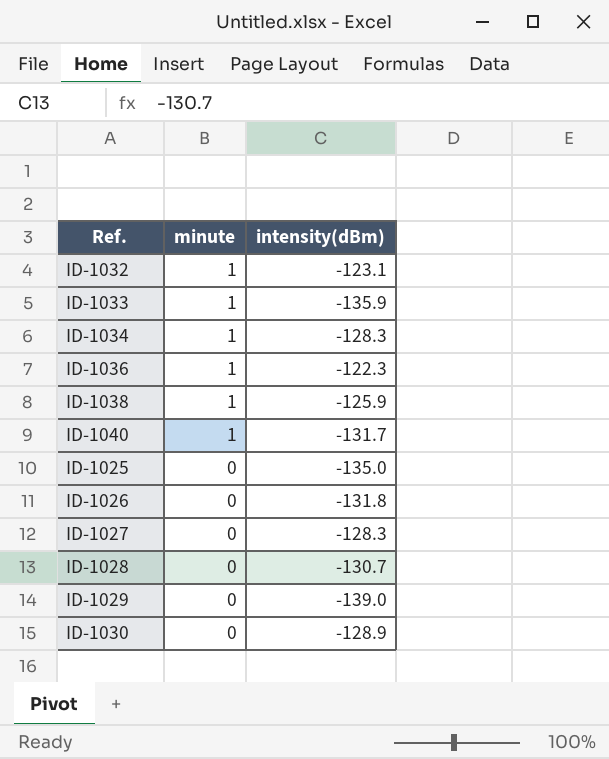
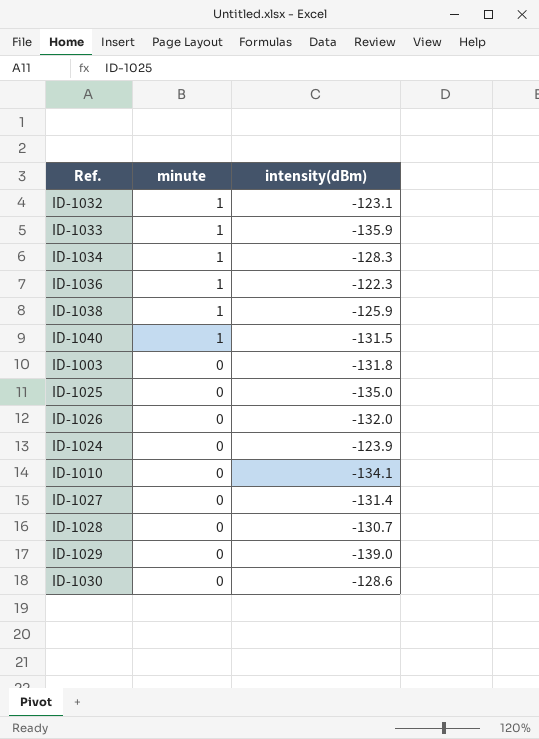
ID-1040 | intensity(dBm): -131.7 -> -131.5
row ID-1003: none -> 0 | -131.8
ID-1026 | intensity(dBm): -131.8 -> -132.0
row ID-1024: none -> 0 | -123.9
row ID-1010: none -> 0 | -134.1
ID-1027 | intensity(dBm): -128.3 -> -131.4
ID-1030 | intensity(dBm): -128.9 -> -128.6

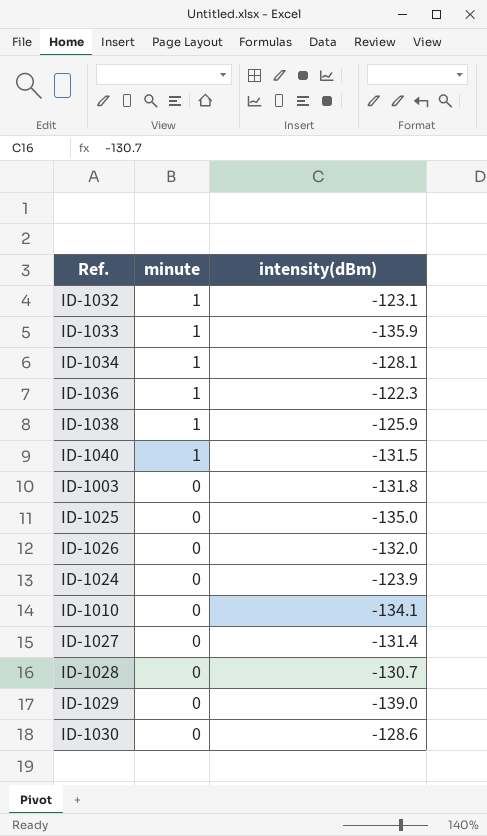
ID-1034 | intensity(dBm): -128.3 -> -128.1

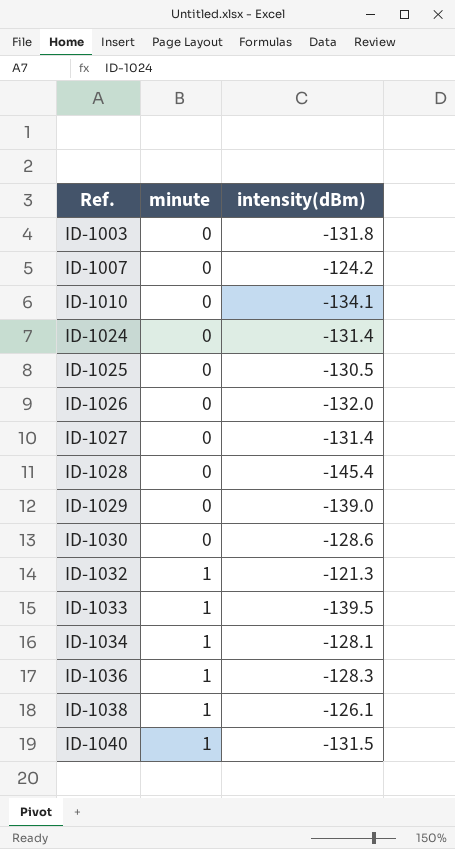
row order: minute descending -> Ref. ascending
row ID-1007: none -> 0 | -124.2
ID-1024 | intensity(dBm): -123.9 -> -131.4
ID-1025 | intensity(dBm): -135.0 -> -130.5
ID-1028 | intensity(dBm): -130.7 -> -145.4
ID-1032 | intensity(dBm): -123.1 -> -121.3
ID-1033 | intensity(dBm): -135.9 -> -139.5
ID-1036 | intensity(dBm): -122.3 -> -128.3
ID-1038 | intensity(dBm): -125.9 -> -126.1

